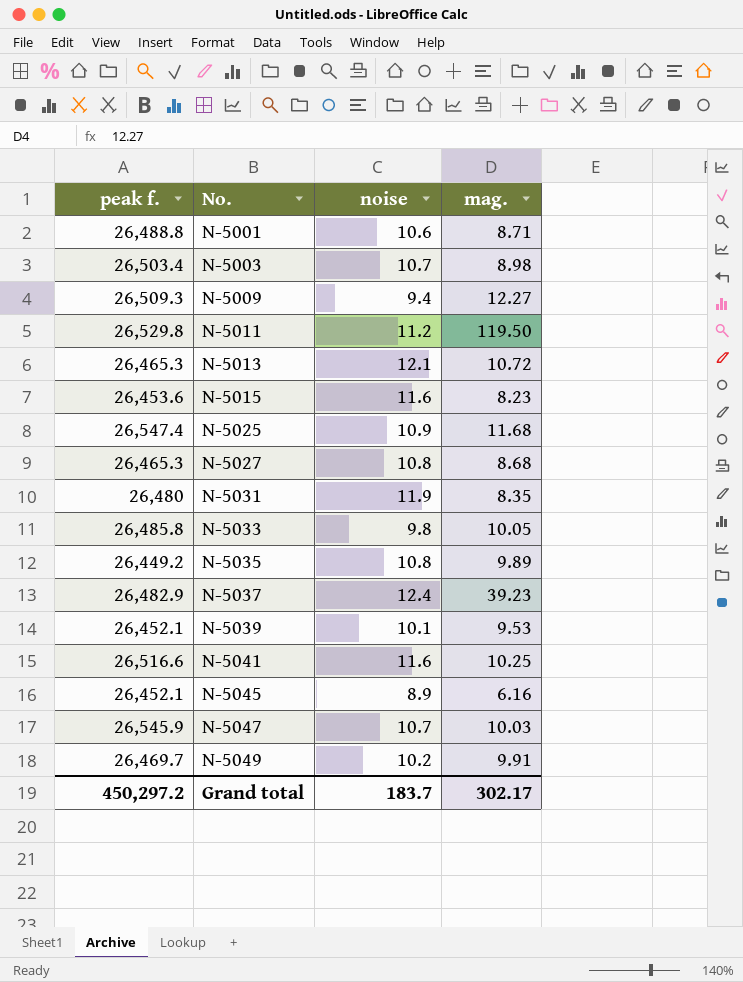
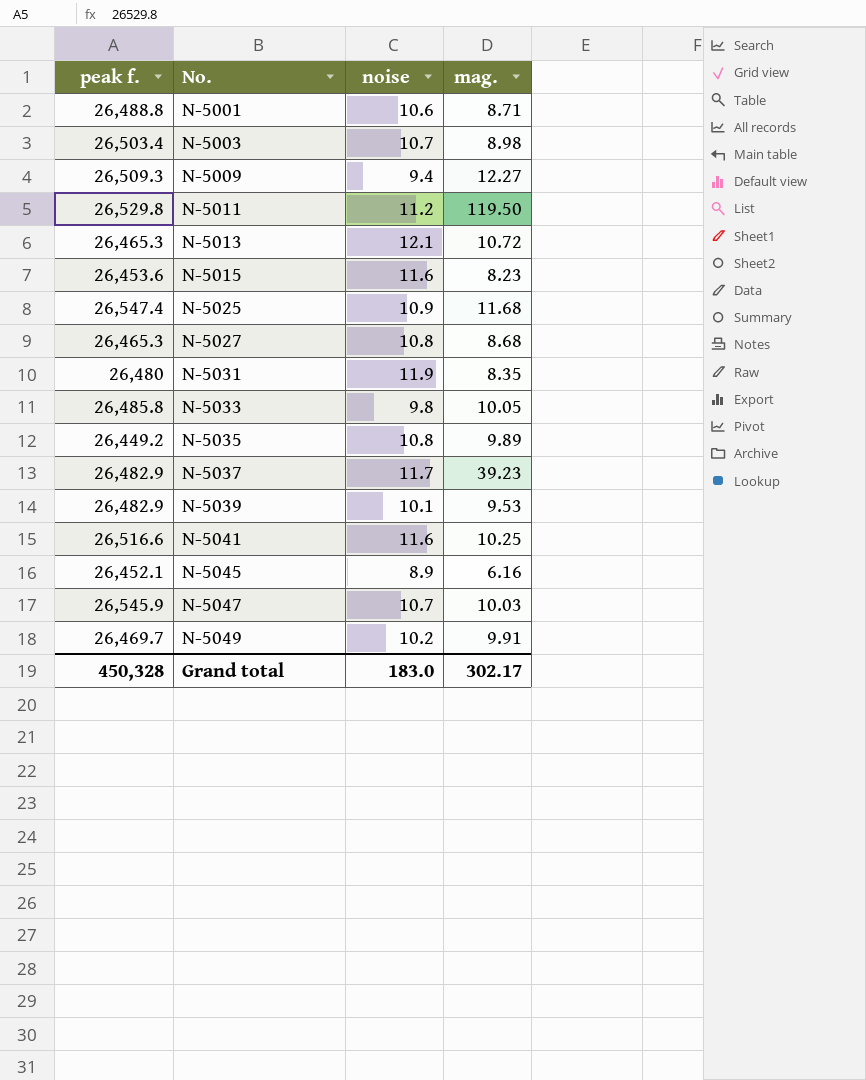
N-5037 | noise: 12.4 -> 11.7
N-5039 | peak f.: 26,452.1 -> 26,482.9
Grand total | peak f.: 450,297.2 -> 450,328
Grand total | noise: 183.7 -> 183.0

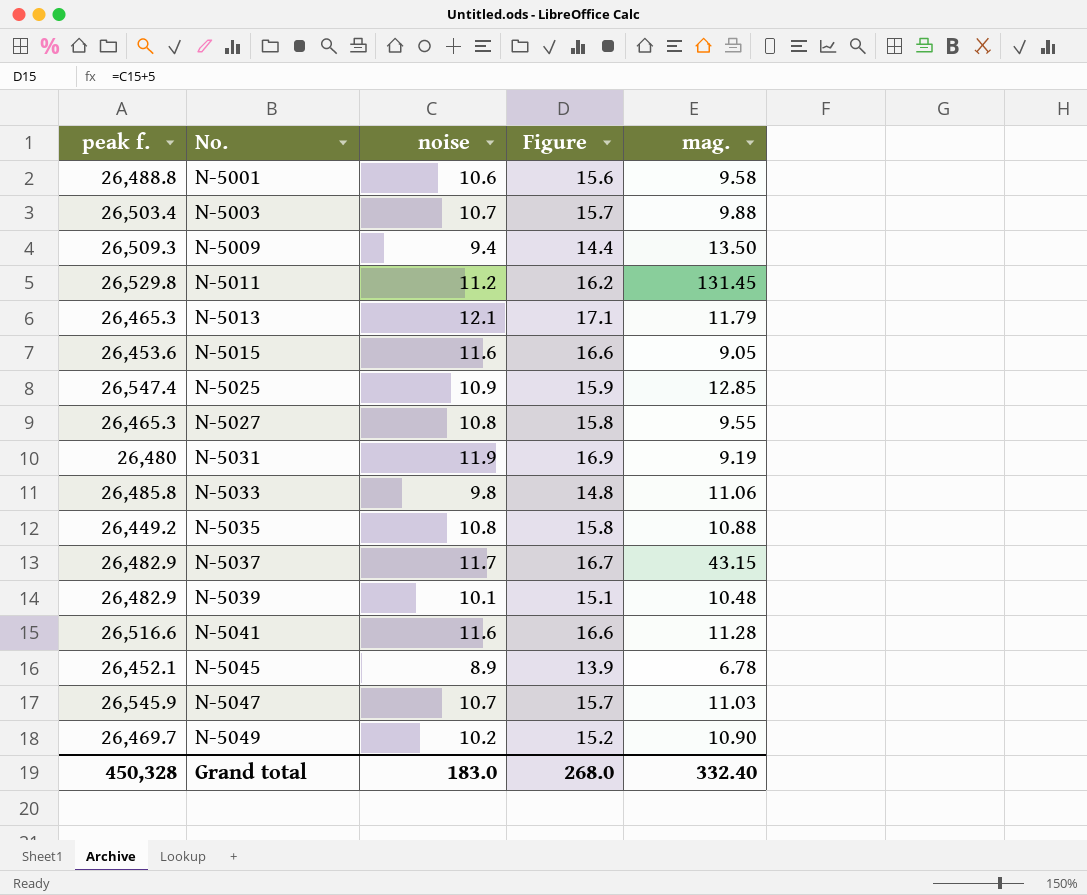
column Figure | formula: none -> [noise] + 5
N-5001 | mag.: 8.71 -> 9.58
N-5003 | mag.: 8.98 -> 9.88
N-5009 | mag.: 12.27 -> 13.50
N-5011 | mag.: 119.50 -> 131.45
N-5013 | mag.: 10.72 -> 11.79
N-5015 | mag.: 8.23 -> 9.05
N-5025 | mag.: 11.68 -> 12.85
N-5027 | mag.: 8.68 -> 9.55
N-5031 | mag.: 8.35 -> 9.19
N-5033 | mag.: 10.05 -> 11.06
N-5035 | mag.: 9.89 -> 10.88
N-5037 | mag.: 39.23 -> 43.15
N-5039 | mag.: 9.53 -> 10.48
N-5041 | mag.: 10.25 -> 11.28
N-5045 | mag.: 6.16 -> 6.78
N-5047 | mag.: 10.03 -> 11.03
N-5049 | mag.: 9.91 -> 10.90
Grand total | mag.: 302.17 -> 332.40

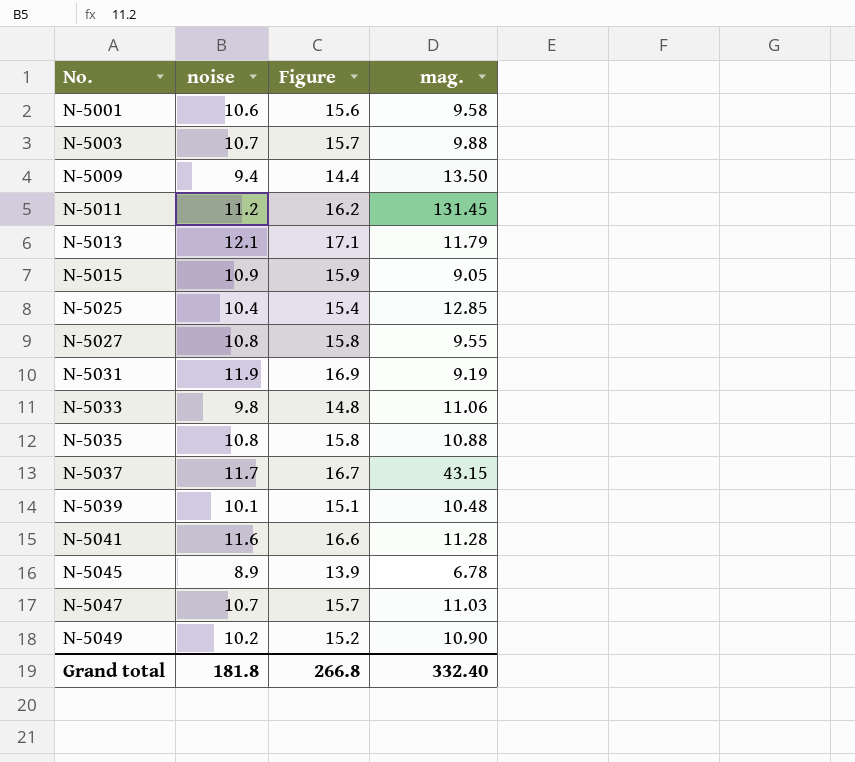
column peak f. | position: 1 -> none
N-5015 | noise: 11.6 -> 10.9
N-5015 | Figure: 16.6 -> 15.9
N-5025 | noise: 10.9 -> 10.4
N-5025 | Figure: 15.9 -> 15.4
Grand total | noise: 183.0 -> 181.8
Grand total | Figure: 268.0 -> 266.8

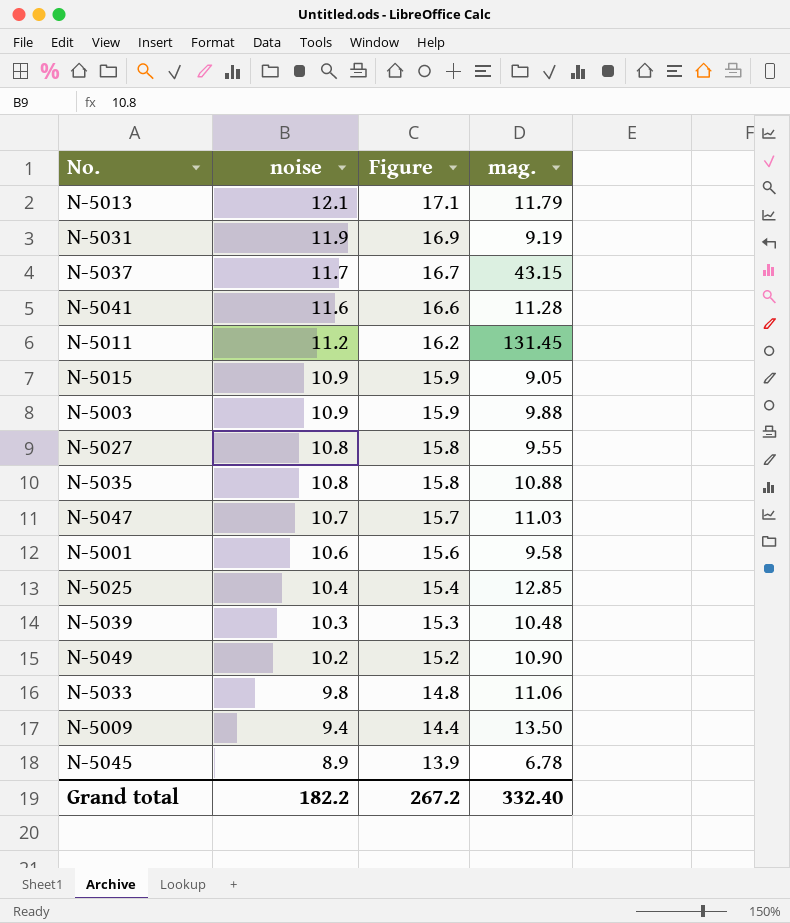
row order: No. ascending -> noise descending
N-5003 | noise: 10.7 -> 10.9
N-5003 | Figure: 15.7 -> 15.9
N-5039 | noise: 10.1 -> 10.3
N-5039 | Figure: 15.1 -> 15.3
Grand total | noise: 181.8 -> 182.2
Grand total | Figure: 266.8 -> 267.2

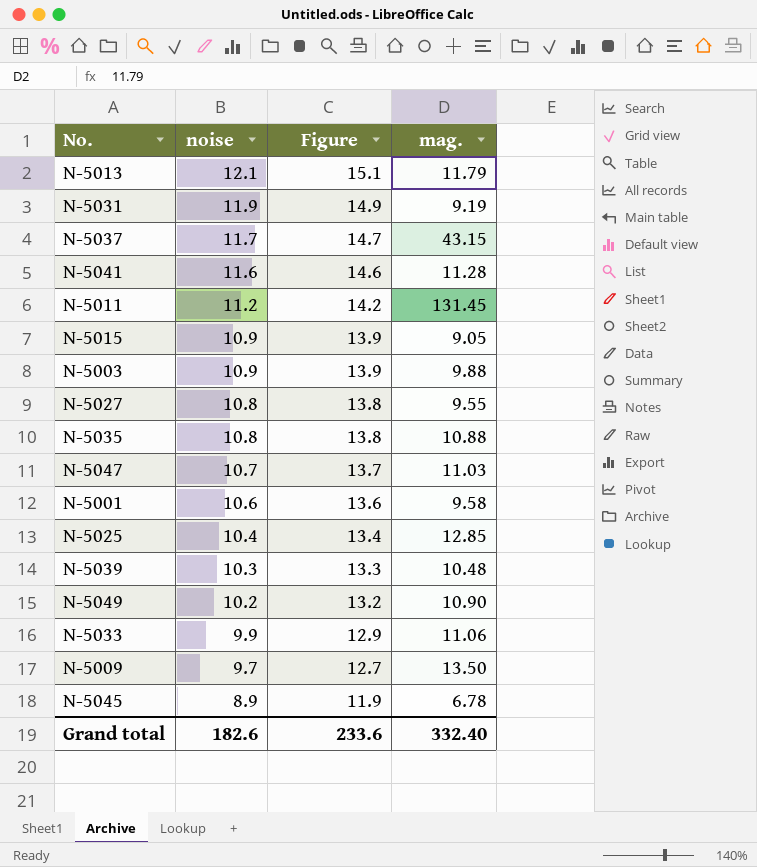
column Figure | formula: [noise] + 5 -> [noise] + 3
N-5033 | noise: 9.8 -> 9.9
N-5009 | noise: 9.4 -> 9.7
Grand total | noise: 182.2 -> 182.6
Grand total | Figure: 267.2 -> 233.6

